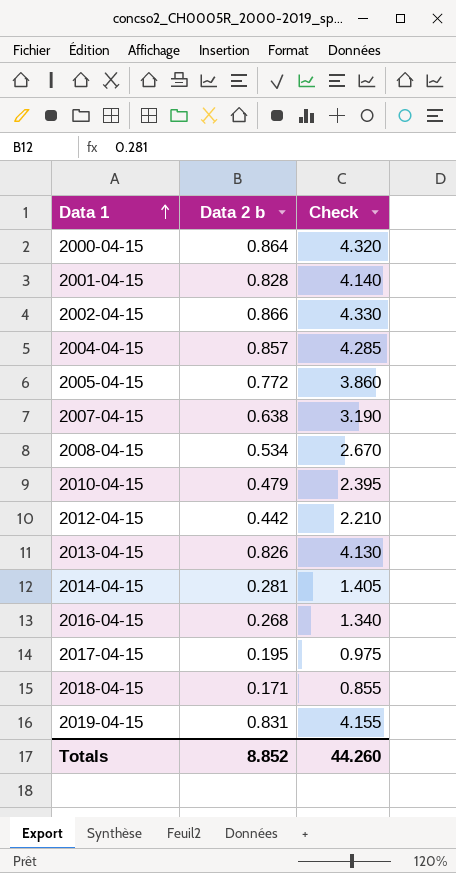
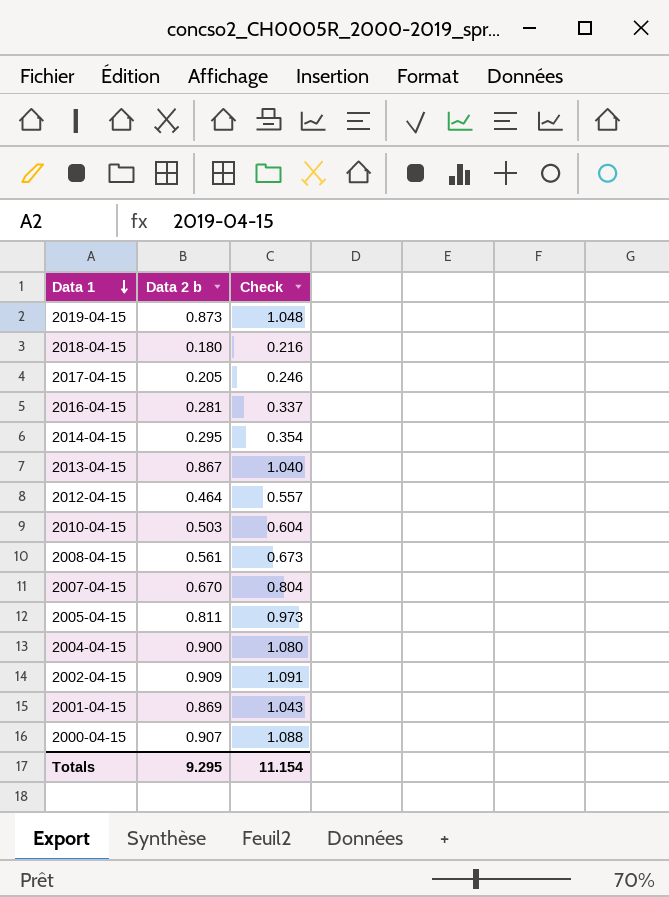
row order: Data 1 ascending -> Data 1 descending
column Check | formula: [Data 2 b] * 5 -> [Data 2 b] * 1.2
2019-04-15 | Data 2 b: 0.831 -> 0.873
2018-04-15 | Data 2 b: 0.171 -> 0.180
2017-04-15 | Data 2 b: 0.195 -> 0.205
2016-04-15 | Data 2 b: 0.268 -> 0.281
2014-04-15 | Data 2 b: 0.281 -> 0.295
2013-04-15 | Data 2 b: 0.826 -> 0.867
2012-04-15 | Data 2 b: 0.442 -> 0.464
2010-04-15 | Data 2 b: 0.479 -> 0.503
2008-04-15 | Data 2 b: 0.534 -> 0.561
2007-04-15 | Data 2 b: 0.638 -> 0.670
2005-04-15 | Data 2 b: 0.772 -> 0.811
2004-04-15 | Data 2 b: 0.857 -> 0.900
2002-04-15 | Data 2 b: 0.866 -> 0.909
2001-04-15 | Data 2 b: 0.828 -> 0.869
2000-04-15 | Data 2 b: 0.864 -> 0.907
Totals | Data 2 b: 8.852 -> 9.295
Totals | Check: 44.260 -> 11.154

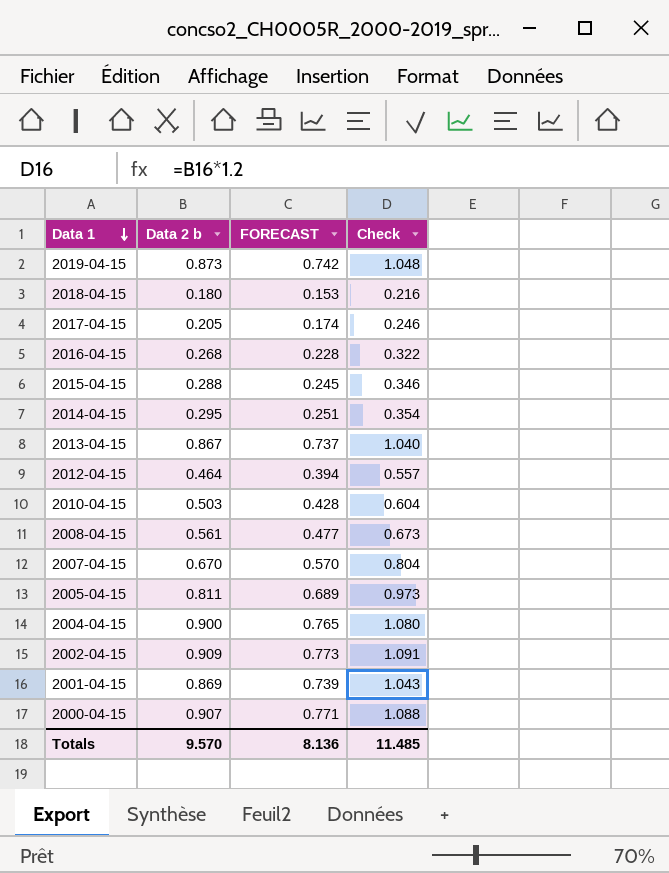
column FORECAST | formula: none -> [Data 2 b] * 0.85
2016-04-15 | Data 2 b: 0.281 -> 0.268
2016-04-15 | Check: 0.337 -> 0.322
row 2015-04-15: none -> 0.288 | 0.245 | 0.346
Totals | Data 2 b: 9.295 -> 9.570
Totals | Check: 11.154 -> 11.485

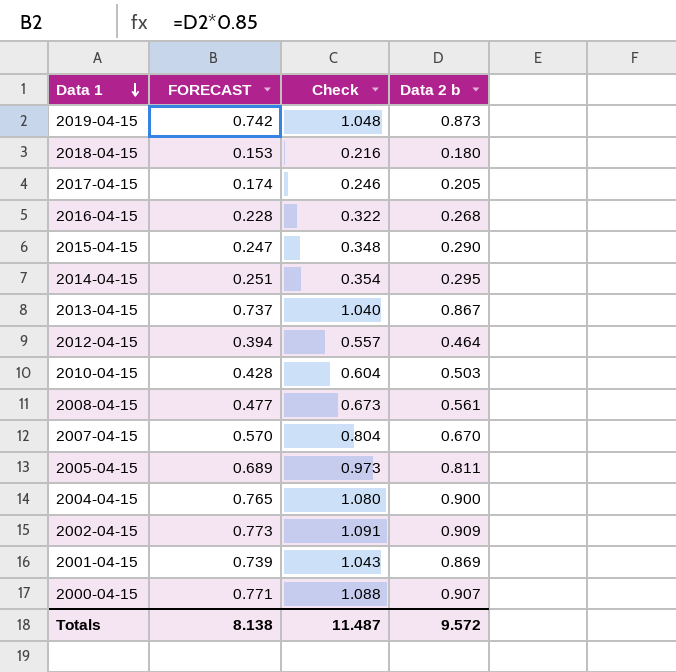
column Data 2 b | position: 2 -> 4
2015-04-15 | FORECAST: 0.245 -> 0.247
2015-04-15 | Check: 0.346 -> 0.348
2015-04-15 | Data 2 b: 0.288 -> 0.290
Totals | FORECAST: 8.136 -> 8.138
Totals | Check: 11.485 -> 11.487
Totals | Data 2 b: 9.570 -> 9.572

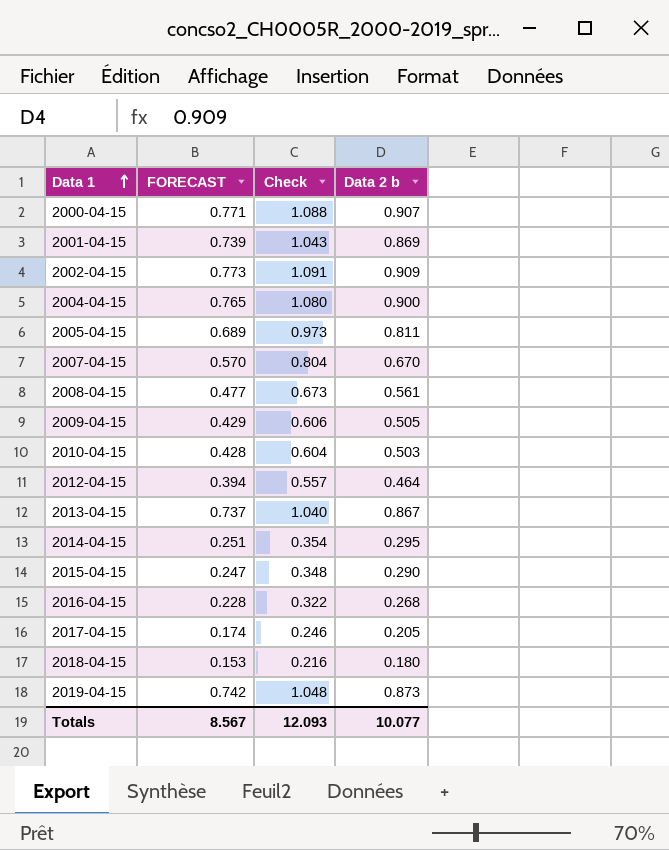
row order: Data 1 descending -> Data 1 ascending
row 2009-04-15: none -> 0.429 | 0.606 | 0.505
Totals | FORECAST: 8.138 -> 8.567
Totals | Check: 11.487 -> 12.093
Totals | Data 2 b: 9.572 -> 10.077

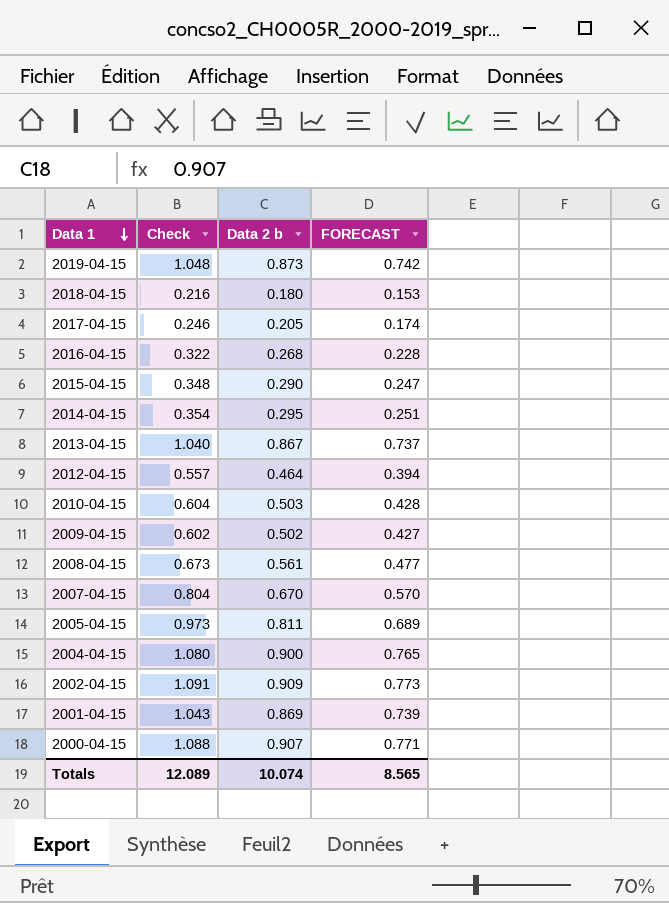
row order: Data 1 ascending -> Data 1 descending
column FORECAST | position: 2 -> 4
2009-04-15 | Check: 0.606 -> 0.602
2009-04-15 | Data 2 b: 0.505 -> 0.502
2009-04-15 | FORECAST: 0.429 -> 0.427
Totals | Check: 12.093 -> 12.089
Totals | Data 2 b: 10.077 -> 10.074
Totals | FORECAST: 8.567 -> 8.565

